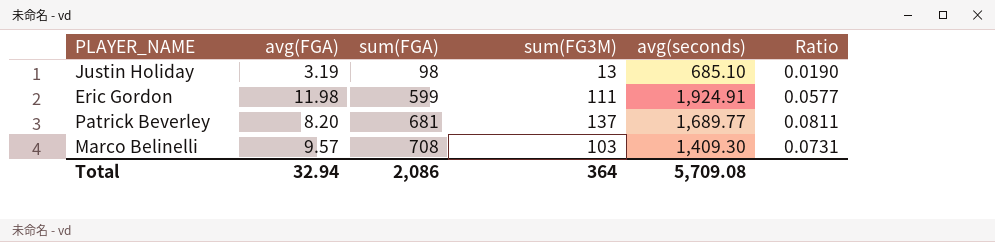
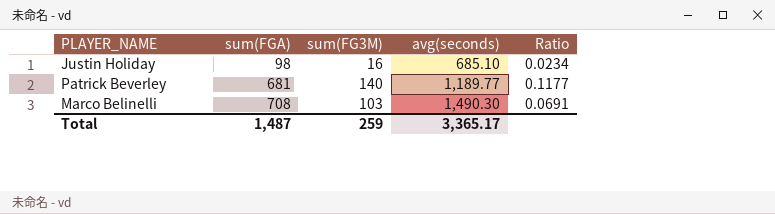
column avg(FGA) | position: 2 -> none
row Eric Gordon: 11.98 | 599 | 111 | 1,924.91 | 0.0577 -> none
Justin Holiday | sum(FG3M): 13 -> 16
Justin Holiday | Ratio: 0.0190 -> 0.0234
Patrick Beverley | sum(FG3M): 137 -> 140
Patrick Beverley | avg(seconds): 1,689.77 -> 1,189.77
Patrick Beverley | Ratio: 0.0811 -> 0.1177
Marco Belinelli | avg(seconds): 1,409.30 -> 1,490.30
Marco Belinelli | Ratio: 0.0731 -> 0.0691
Total | sum(FGA): 2,086 -> 1,487
Total | sum(FG3M): 364 -> 259
Total | avg(seconds): 5,709.08 -> 3,365.17

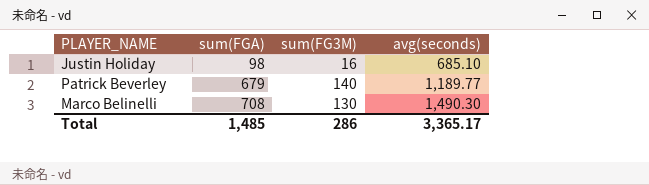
column Ratio | formula: [sum(FG3M)] / [avg(seconds)] -> none
Patrick Beverley | sum(FGA): 681 -> 679
Marco Belinelli | sum(FG3M): 103 -> 130
Total | sum(FGA): 1,487 -> 1,485
Total | sum(FG3M): 259 -> 286

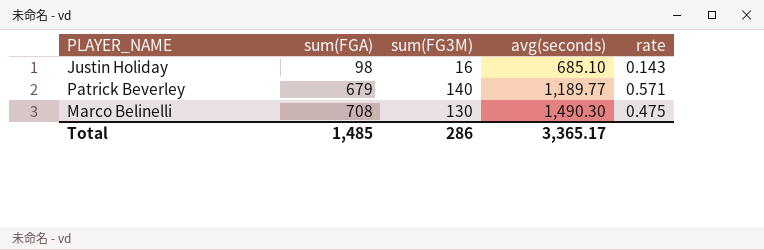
column rate | formula: none -> [sum(FGA)] / [avg(seconds)]

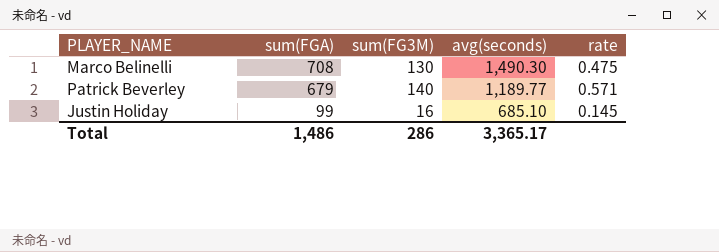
row order: sum(FGA) ascending -> sum(FGA) descending
Justin Holiday | sum(FGA): 98 -> 99
Justin Holiday | rate: 0.143 -> 0.145
Total | sum(FGA): 1,485 -> 1,486

